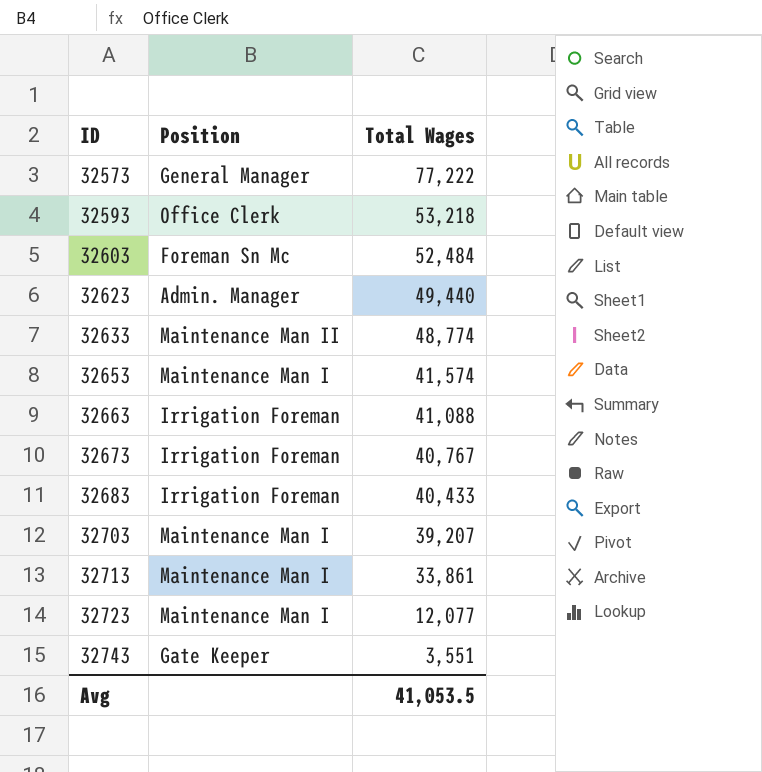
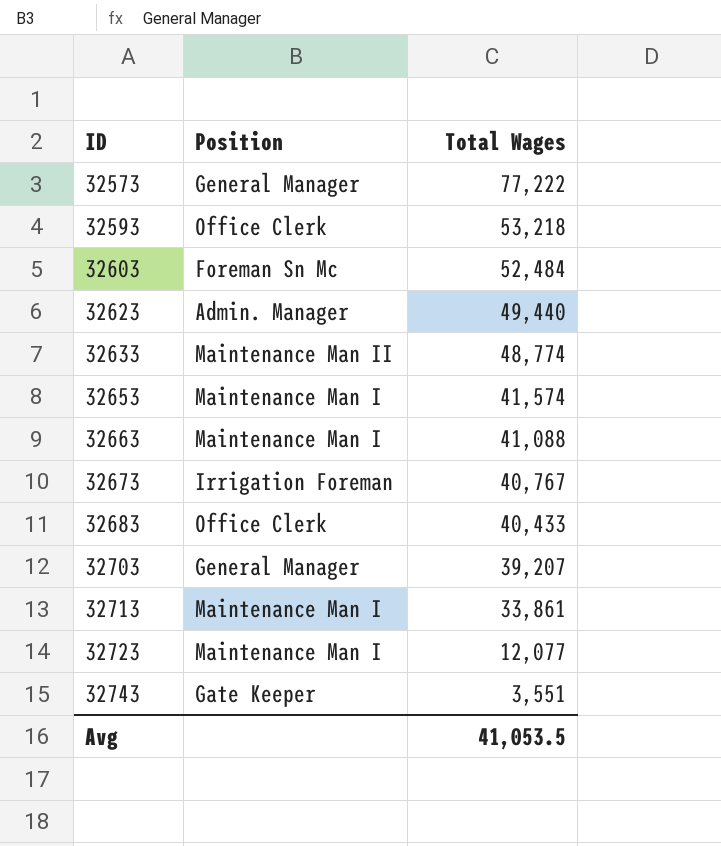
32663 | Position: Irrigation Foreman -> Maintenance Man I
32683 | Position: Irrigation Foreman -> Office Clerk
32703 | Position: Maintenance Man I -> General Manager

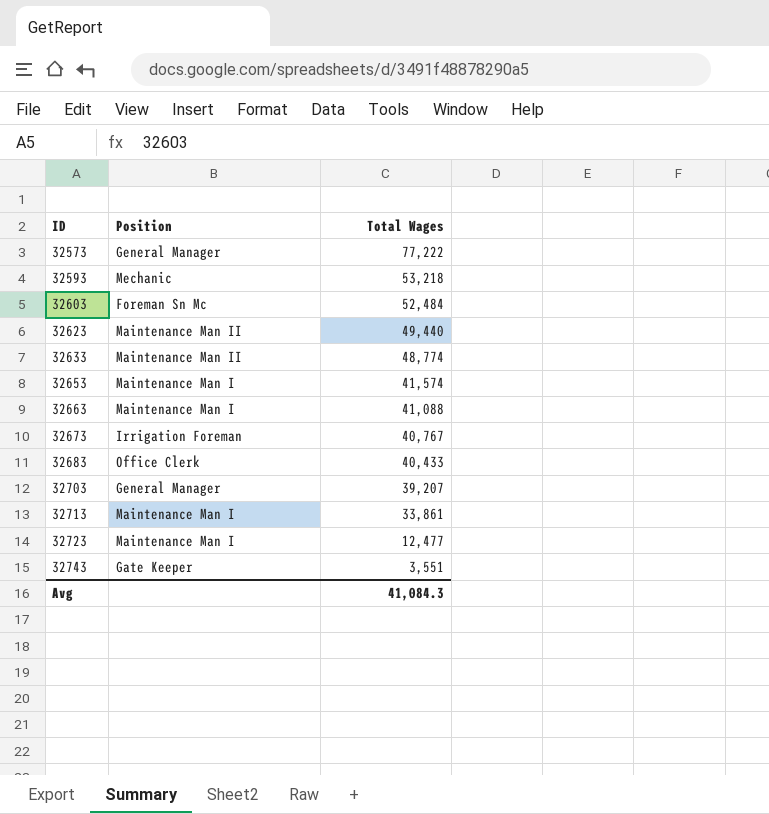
32593 | Position: Office Clerk -> Mechanic
32623 | Position: Admin. Manager -> Maintenance Man II
32723 | Total Wages: 12,077 -> 12,477
Avg | Total Wages: 41,053.5 -> 41,084.3

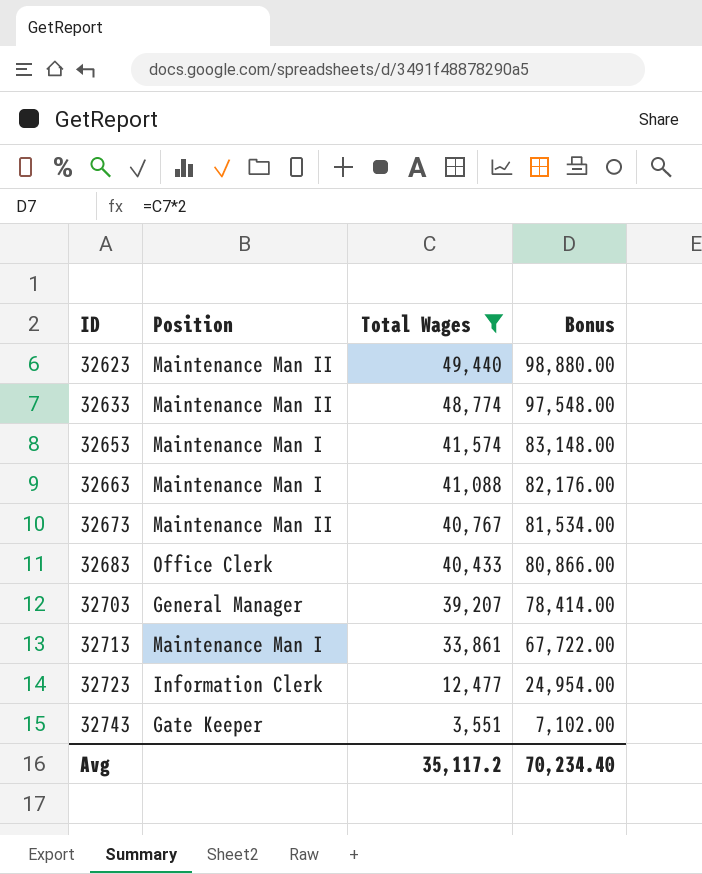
filter: none -> Total Wages <= 49,440
column Bonus | formula: none -> [Total Wages] * 2
32673 | Position: Irrigation Foreman -> Maintenance Man II
32723 | Position: Maintenance Man I -> Information Clerk
Avg | Total Wages: 41,084.3 -> 35,117.2

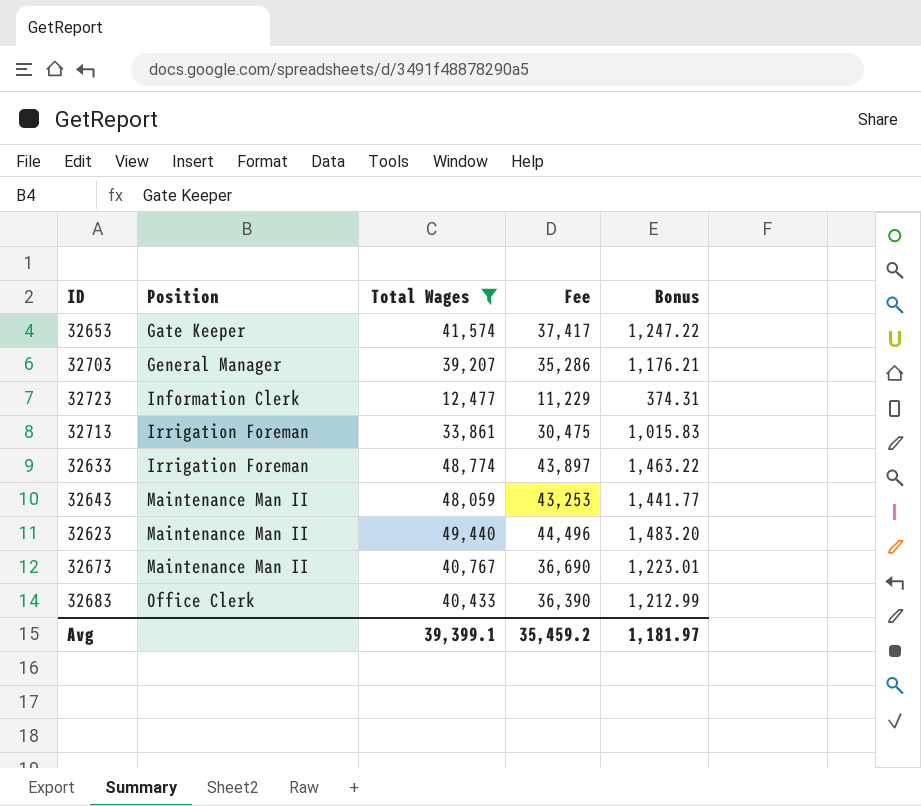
row order: ID ascending -> Position ascending
column Fee | formula: none -> [Total Wages] * 0.9
column Bonus | formula: [Total Wages] * 2 -> [Total Wages] * 0.03
row 32663: Maintenance Man I | 41,088 | 82,176.00 -> none
row 32743: Gate Keeper | 3,551 | 7,102.00 -> none
32653 | Position: Maintenance Man I -> Gate Keeper
32713 | Position: Maintenance Man I -> Irrigation Foreman
32633 | Position: Maintenance Man II -> Irrigation Foreman
row 32643: none -> Maintenance Man II | 48,059 | 43,253 | 1,441.77
Avg | Total Wages: 35,117.2 -> 39,399.1
Avg | Bonus: 70,234.40 -> 1,181.97

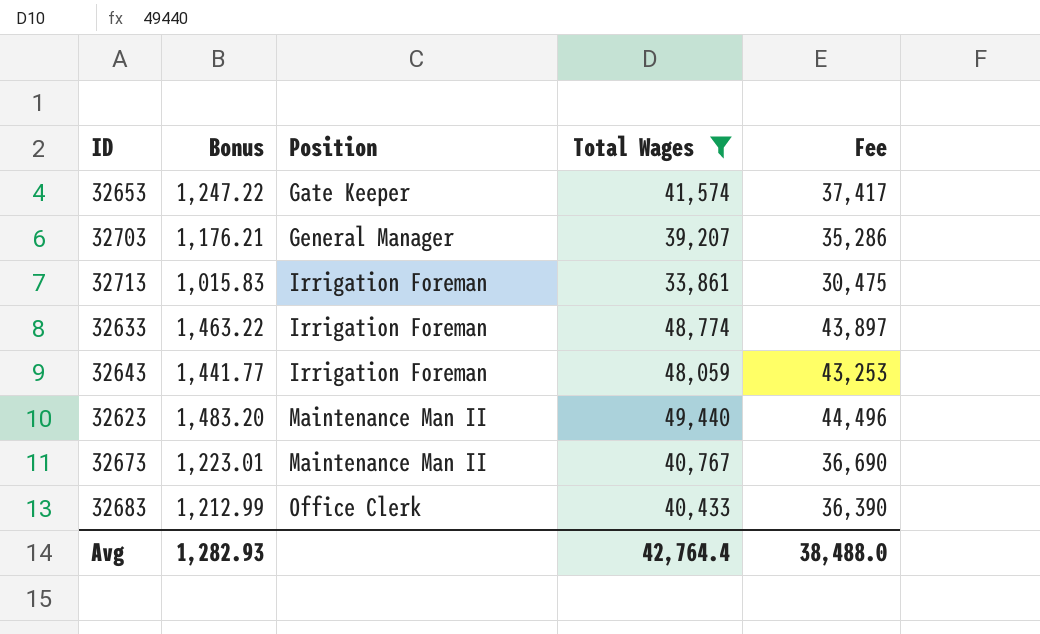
column Bonus | position: 5 -> 2
row 32723: Information Clerk | 12,477 | 11,229 | 374.31 -> none
32643 | Position: Maintenance Man II -> Irrigation Foreman
Avg | Bonus: 1,181.97 -> 1,282.93
Avg | Total Wages: 39,399.1 -> 42,764.4
Avg | Fee: 35,459.2 -> 38,488.0

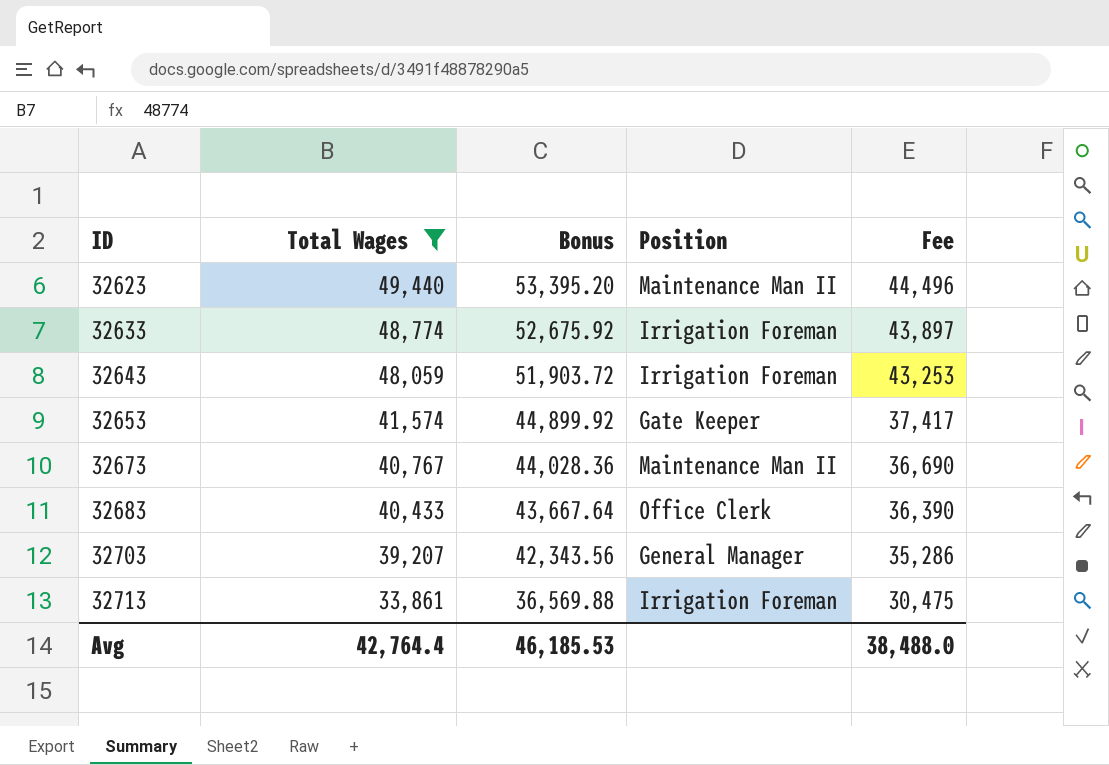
row order: Position ascending -> ID ascending
column Total Wages | position: 4 -> 2
column Bonus | formula: [Total Wages] * 0.03 -> [Total Wages] * 1.08
Avg | Bonus: 1,282.93 -> 46,185.53

